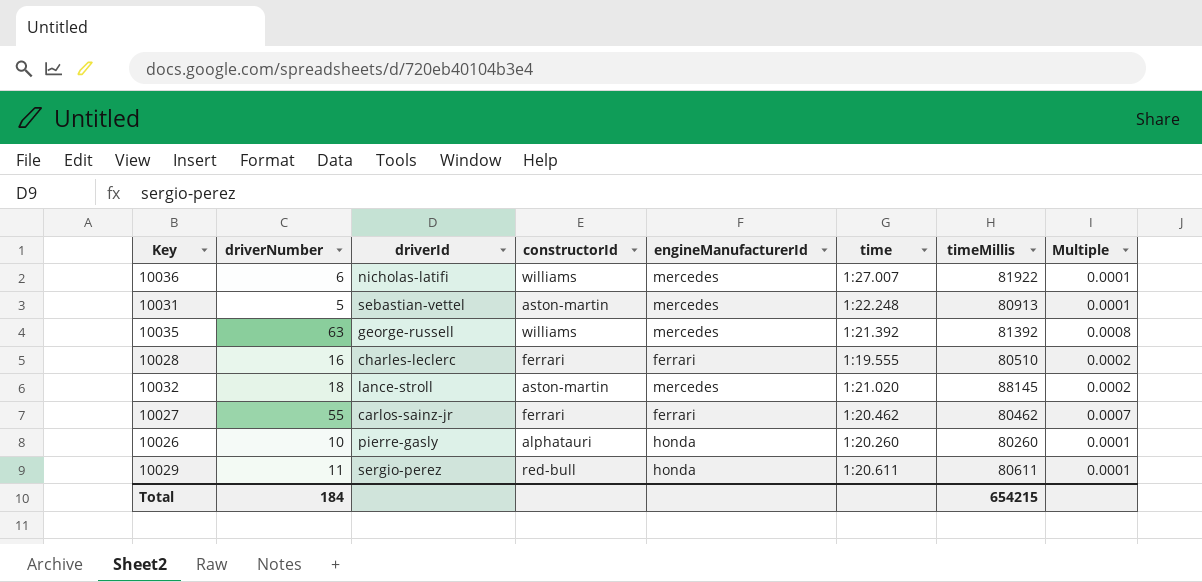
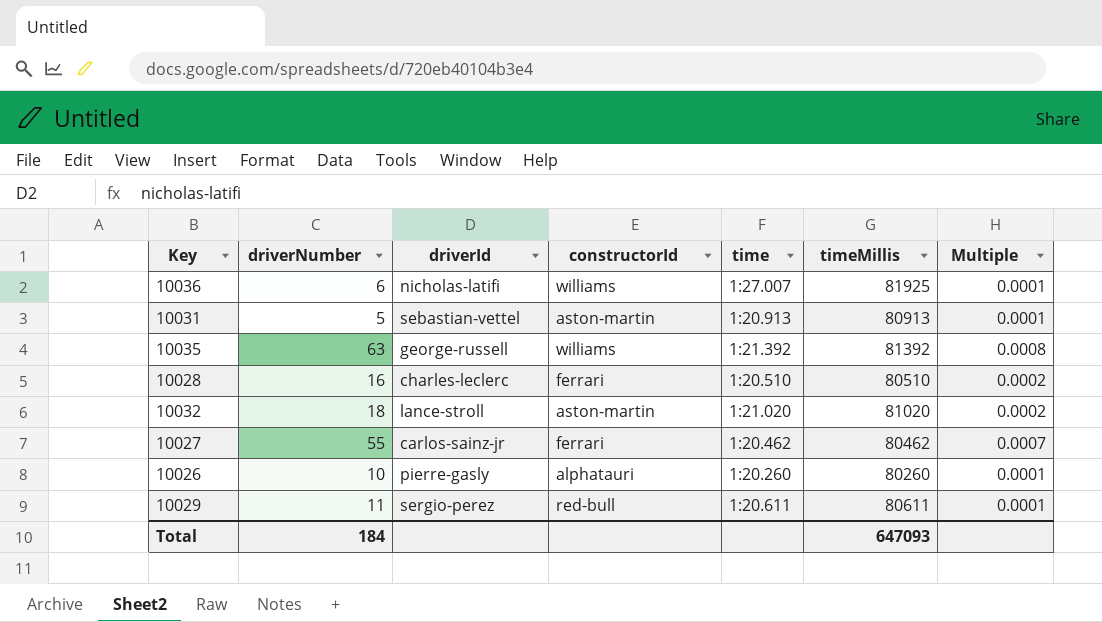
column engineManufacturerId | position: 5 -> none
10036 | timeMillis: 81922 -> 81925
10031 | time: 1:22.248 -> 1:20.913
10028 | time: 1:19.555 -> 1:20.510
10032 | timeMillis: 88145 -> 81020
Total | timeMillis: 654215 -> 647093

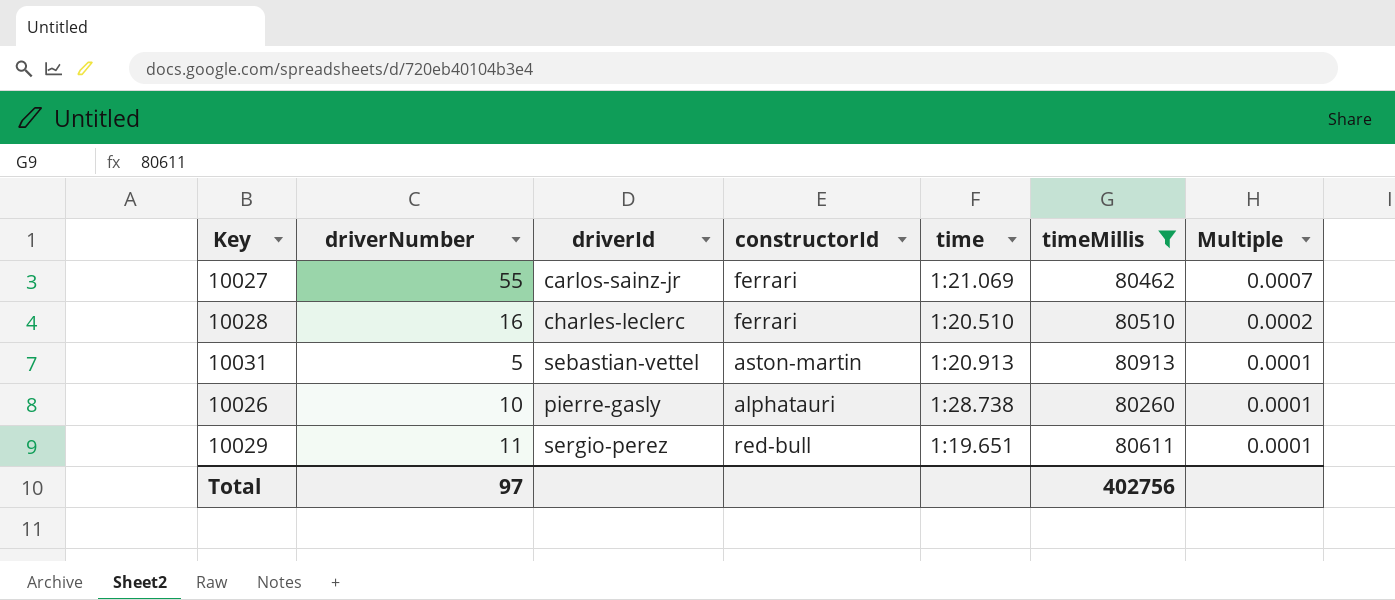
filter: none -> timeMillis <= 80913
row order: none -> Multiple descending
10027 | time: 1:20.462 -> 1:21.069
10026 | time: 1:20.260 -> 1:28.738
10029 | time: 1:20.611 -> 1:19.651
Total | driverNumber: 184 -> 97
Total | timeMillis: 647093 -> 402756

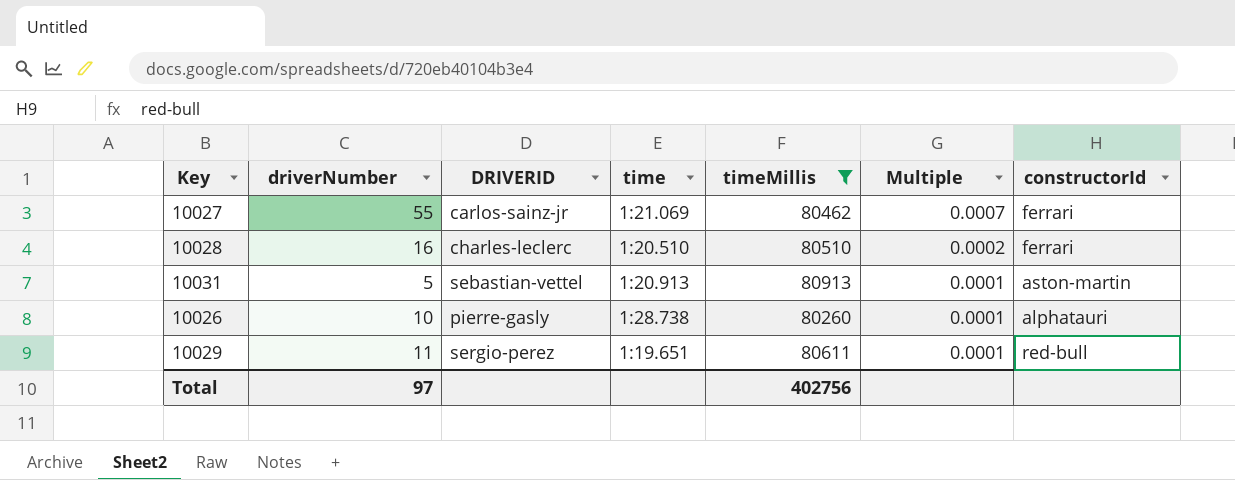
column name: driverId -> DRIVERID
column constructorId | position: 4 -> 7

